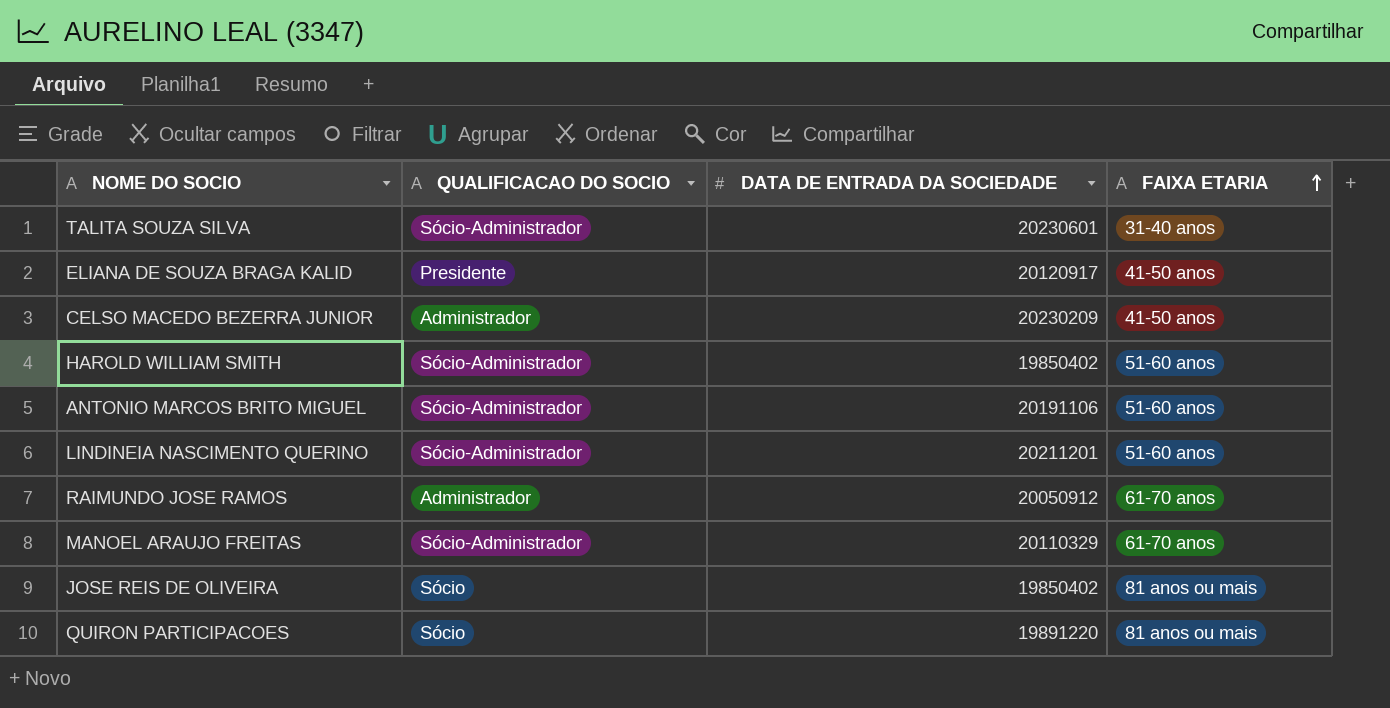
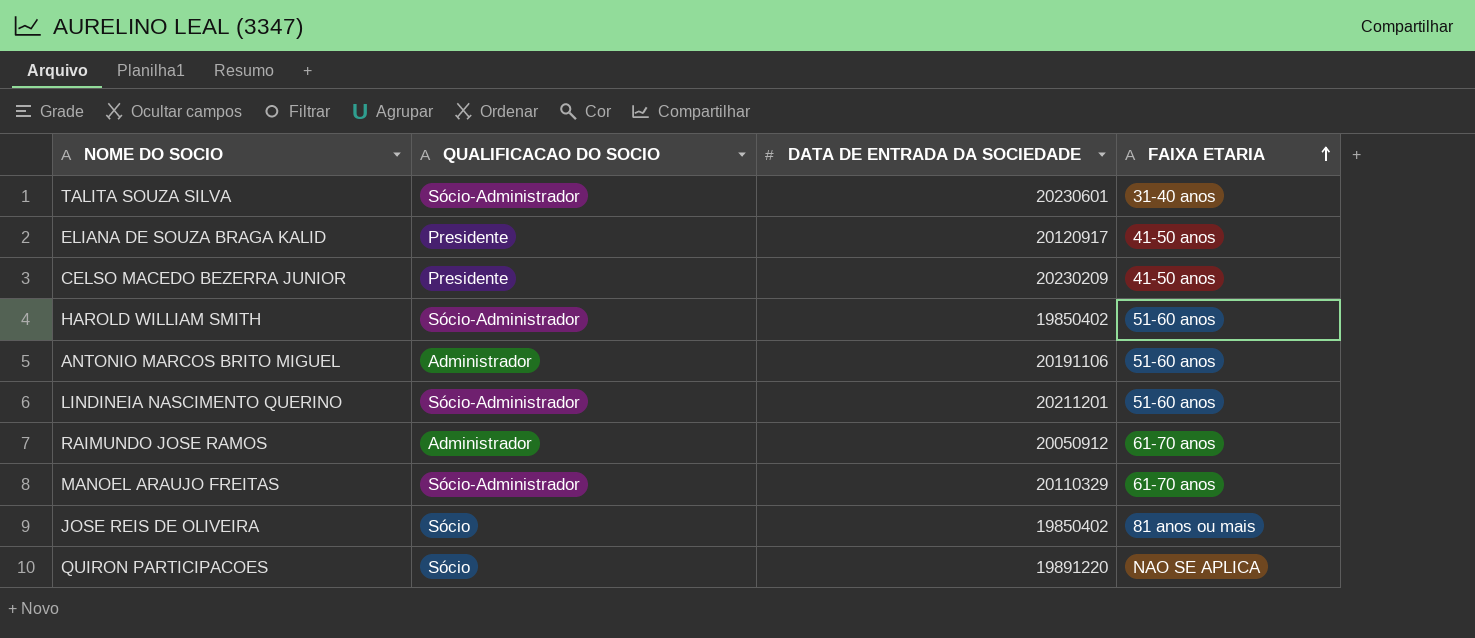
CELSO MACEDO BEZERRA JUNIOR | QUALIFICACAO DO SOCIO: Administrador -> Presidente
ANTONIO MARCOS BRITO MIGUEL | QUALIFICACAO DO SOCIO: Sócio-Administrador -> Administrador
QUIRON PARTICIPACOES | FAIXA ETARIA: 81 anos ou mais -> NAO SE APLICA

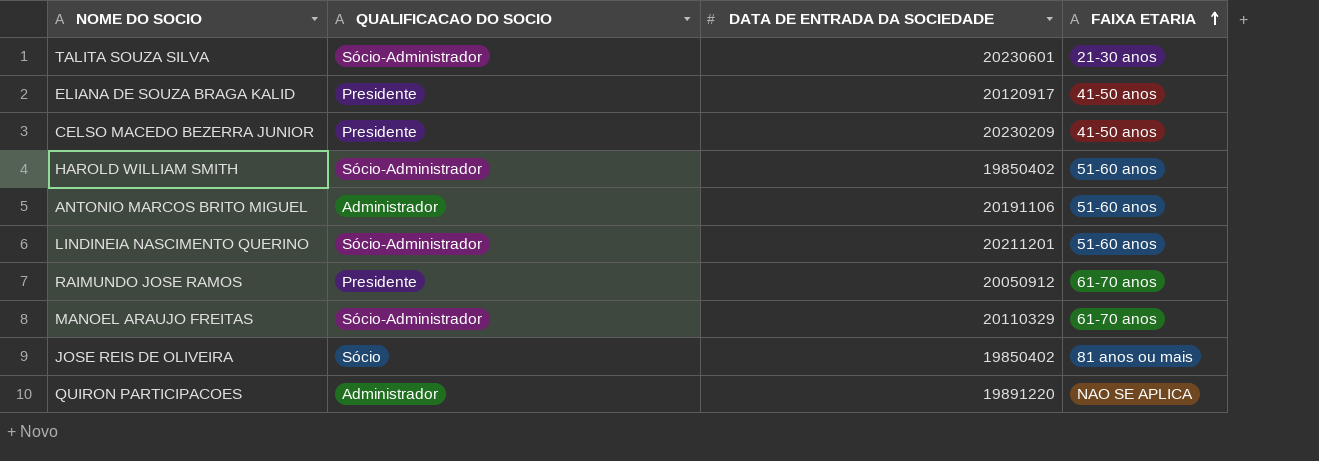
TALITA SOUZA SILVA | FAIXA ETARIA: 31-40 anos -> 21-30 anos
RAIMUNDO JOSE RAMOS | QUALIFICACAO DO SOCIO: Administrador -> Presidente
QUIRON PARTICIPACOES | QUALIFICACAO DO SOCIO: Sócio -> Administrador

